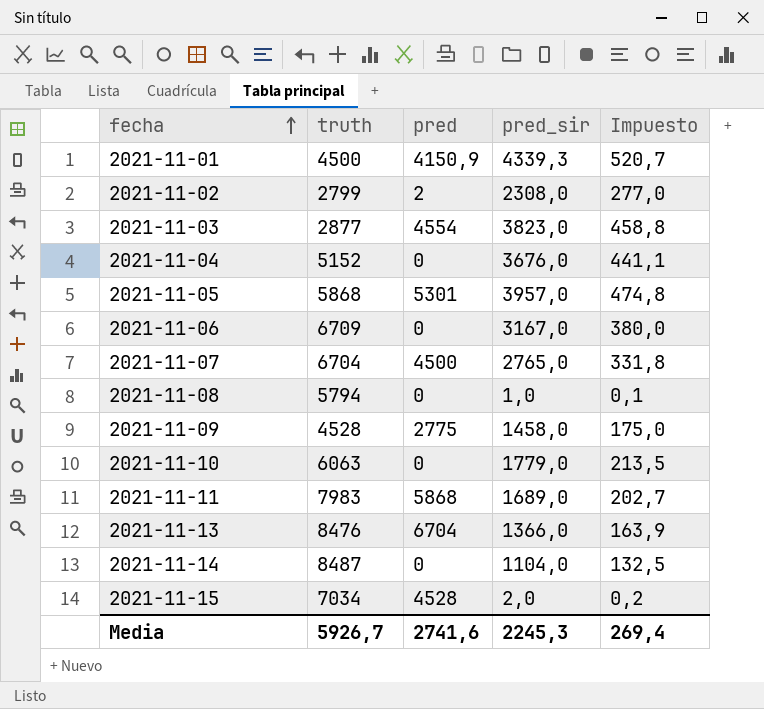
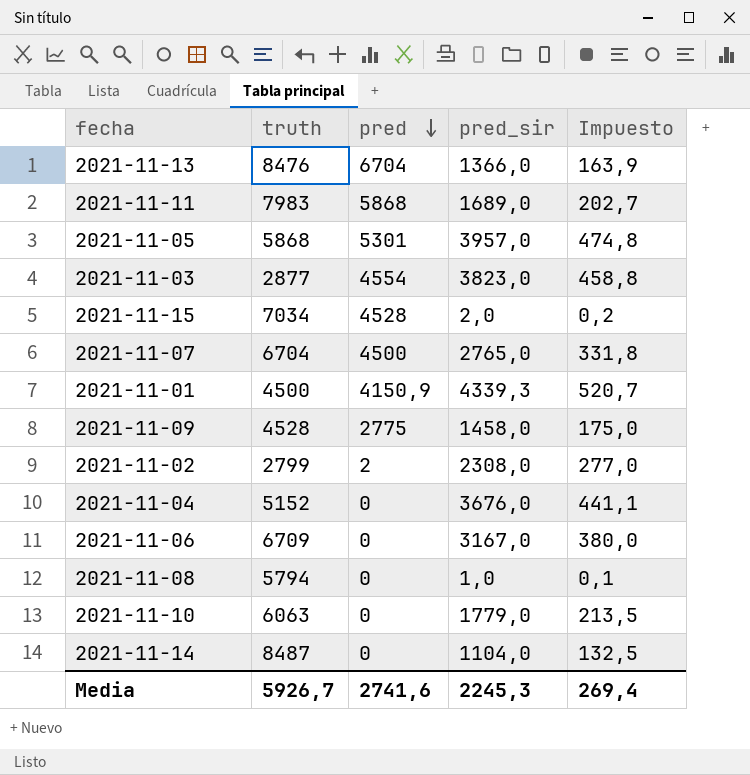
row order: fecha ascending -> pred descending

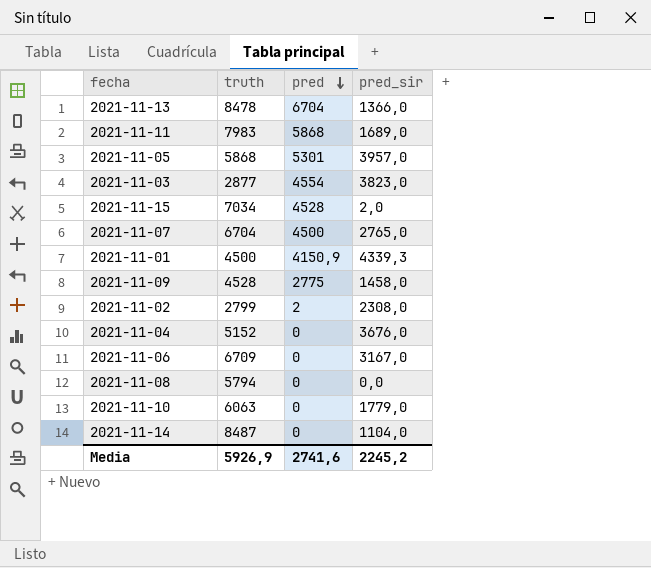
column Impuesto | formula: [pred_sir] * 0,12 -> none
2021-11-13 | truth: 8476 -> 8478
2021-11-08 | pred_sir: 1,0 -> 0,0
Media | truth: 5926,7 -> 5926,9
Media | pred_sir: 2245,3 -> 2245,2

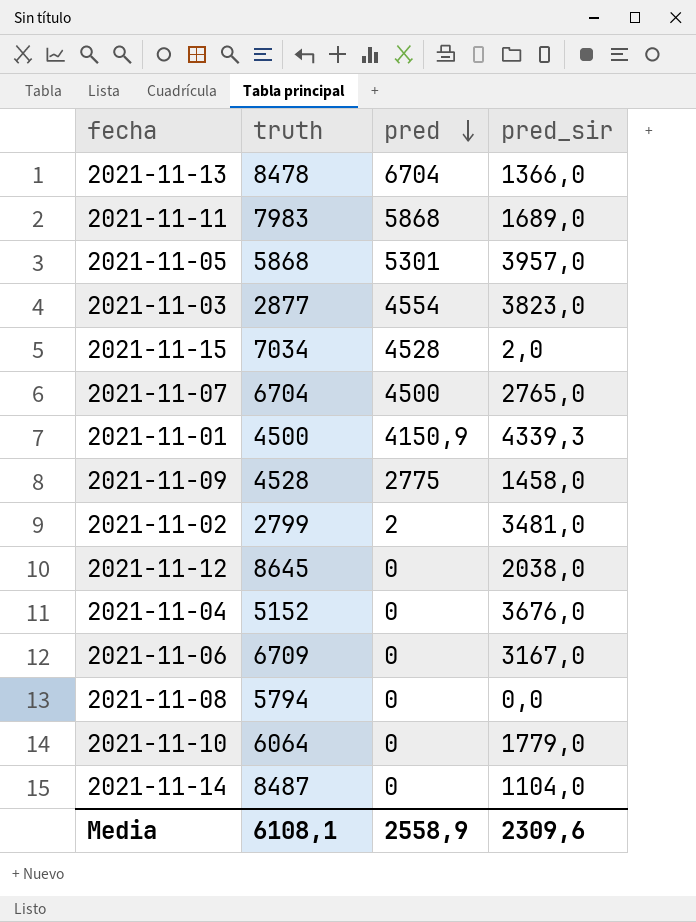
2021-11-02 | pred_sir: 2308,0 -> 3481,0
row 2021-11-12: none -> 8645 | 0 | 2038,0
2021-11-10 | truth: 6063 -> 6064
Media | truth: 5926,9 -> 6108,1
Media | pred: 2741,6 -> 2558,9
Media | pred_sir: 2245,2 -> 2309,6

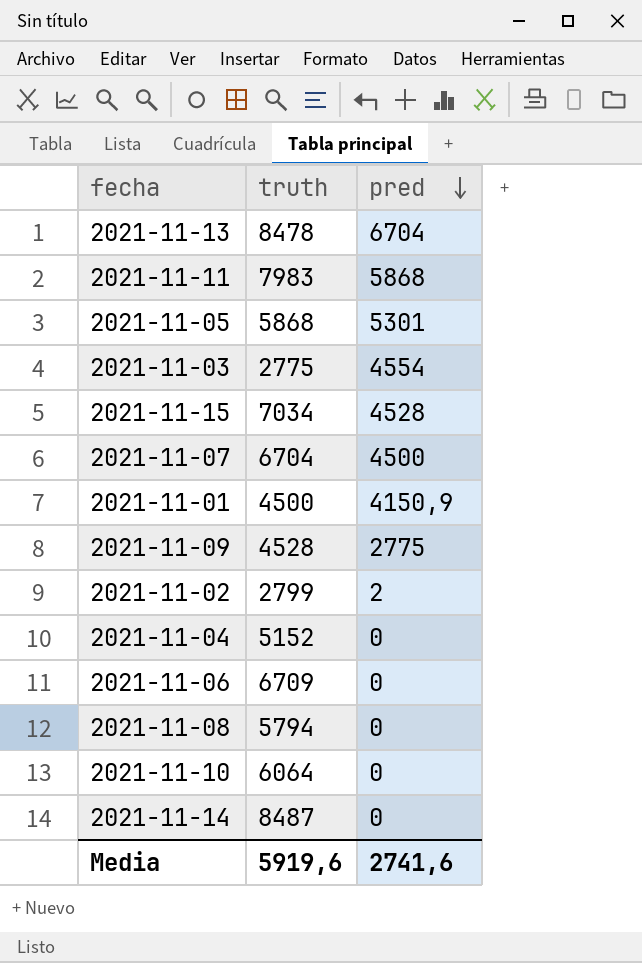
column pred_sir | position: 4 -> none
row 2021-11-12: 8645 | 0 | 2038,0 -> none
2021-11-03 | truth: 2877 -> 2775
Media | truth: 6108,1 -> 5919,6
Media | pred: 2558,9 -> 2741,6

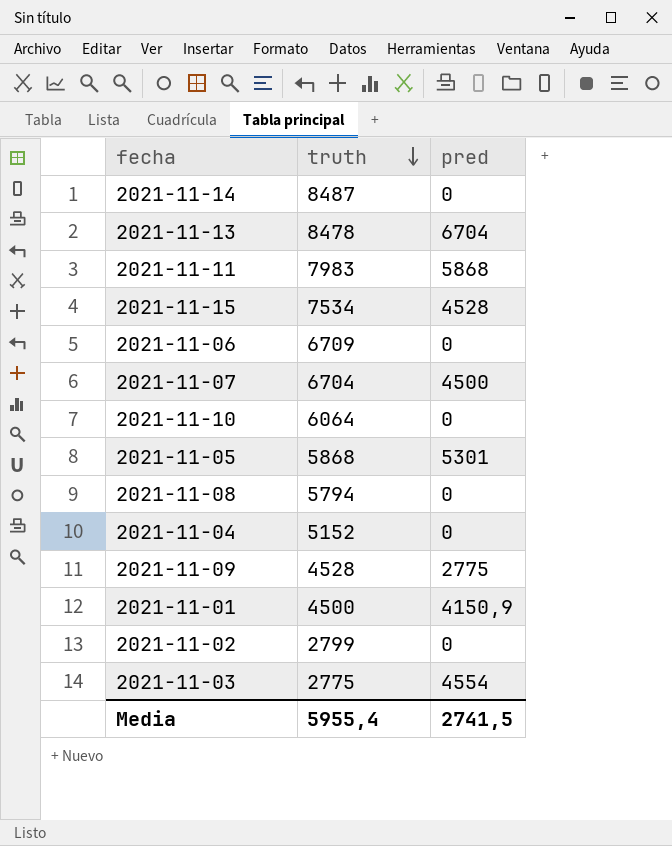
row order: pred descending -> truth descending
2021-11-15 | truth: 7034 -> 7534
2021-11-02 | pred: 2 -> 0
Media | truth: 5919,6 -> 5955,4
Media | pred: 2741,6 -> 2741,5

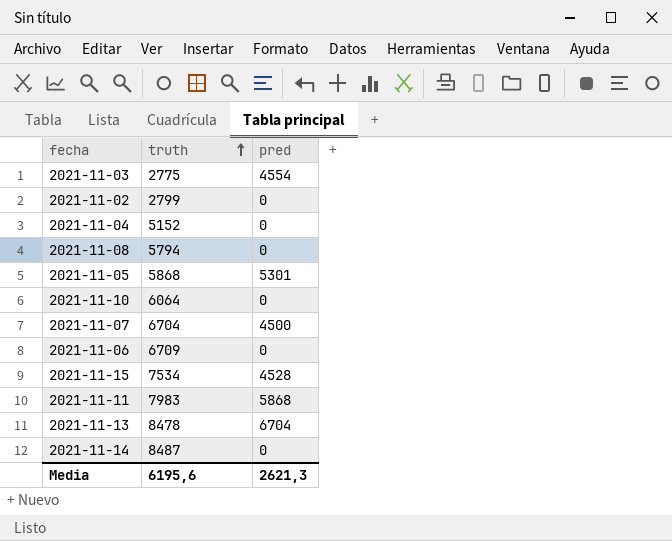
row order: truth descending -> truth ascending
row 2021-11-09: 4528 | 2775 -> none
row 2021-11-01: 4500 | 4150,9 -> none
Media | truth: 5955,4 -> 6195,6
Media | pred: 2741,5 -> 2621,3

